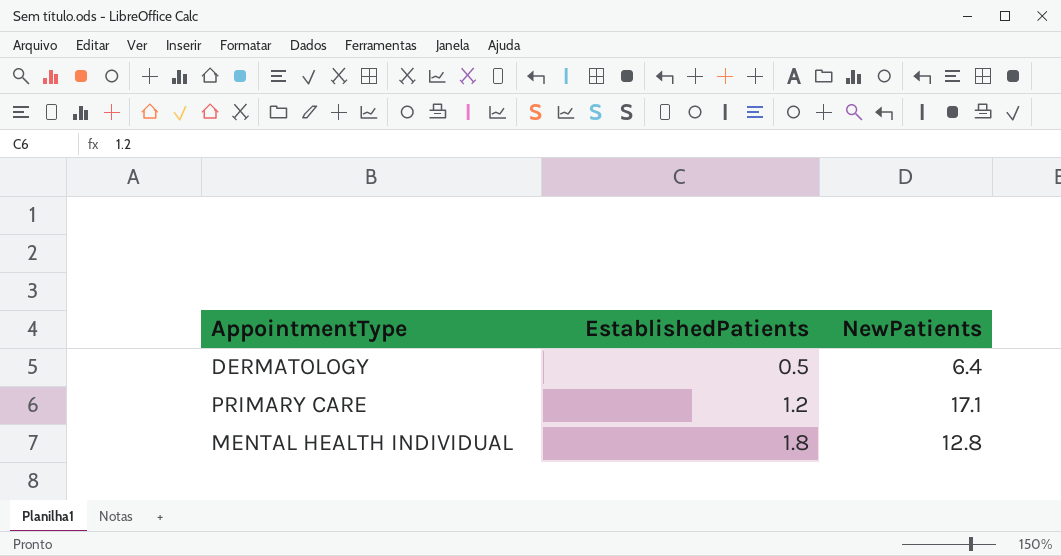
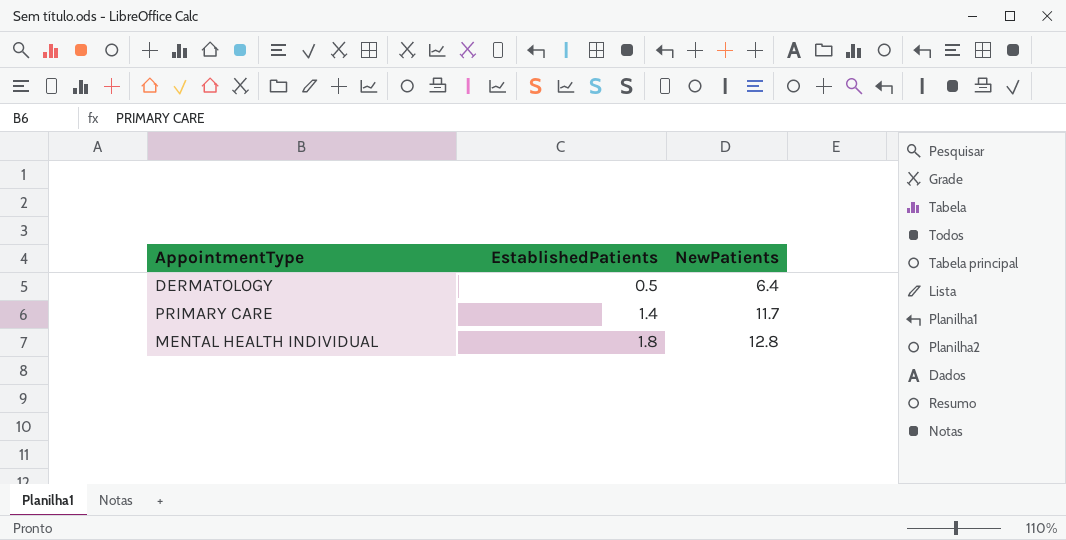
PRIMARY CARE | EstablishedPatients: 1.2 -> 1.4
PRIMARY CARE | NewPatients: 17.1 -> 11.7

